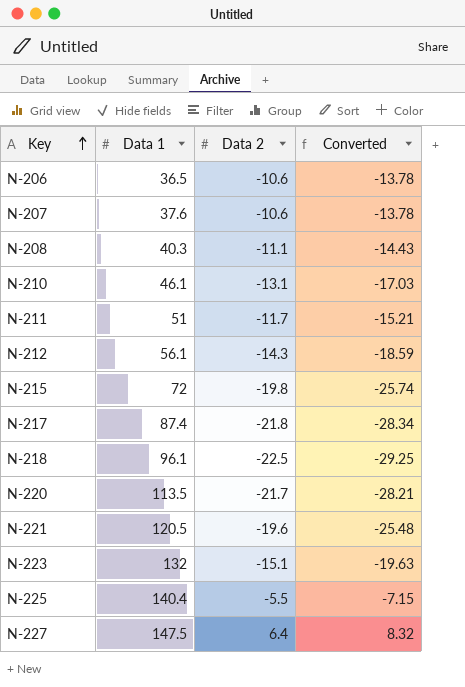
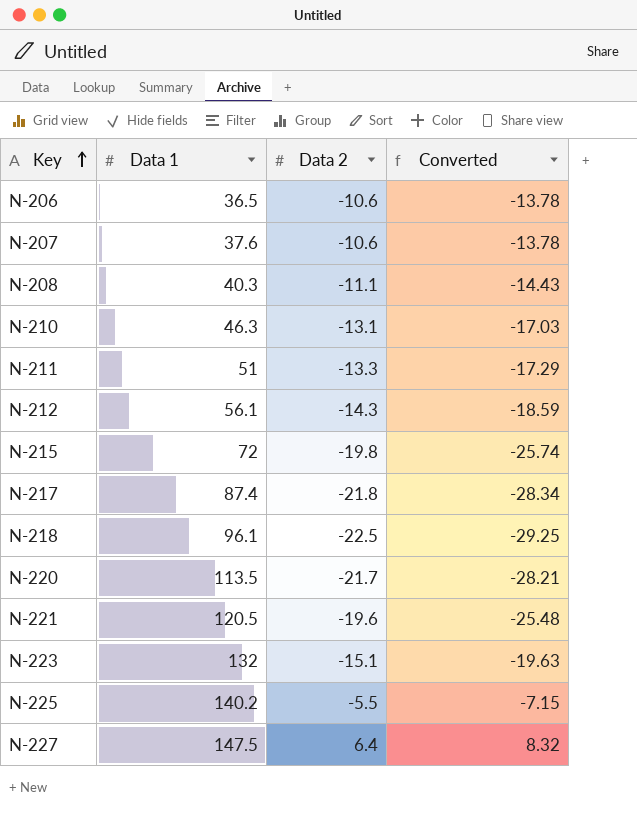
N-210 | Data 1: 46.1 -> 46.3
N-211 | Data 2: -11.7 -> -13.3
N-211 | Converted: -15.21 -> -17.29
N-225 | Data 1: 140.4 -> 140.2

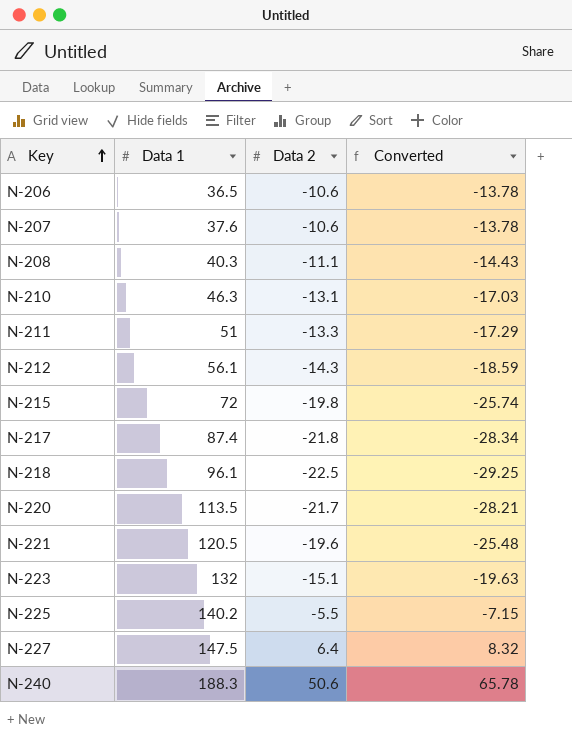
row N-240: none -> 188.3 | 50.6 | 65.78

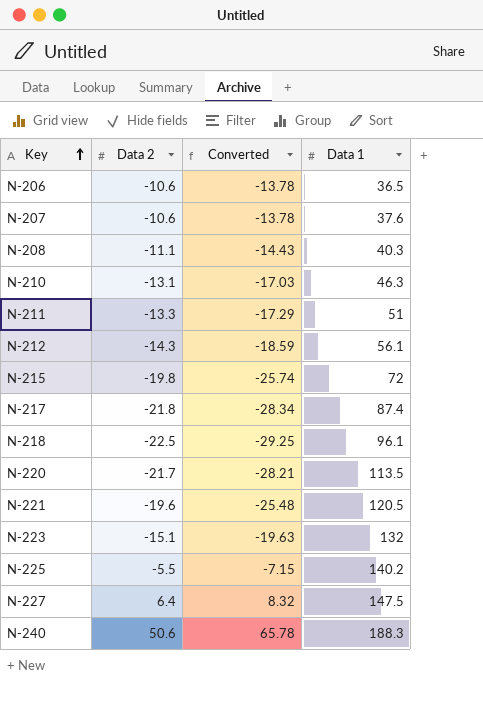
column Data 1 | position: 2 -> 4

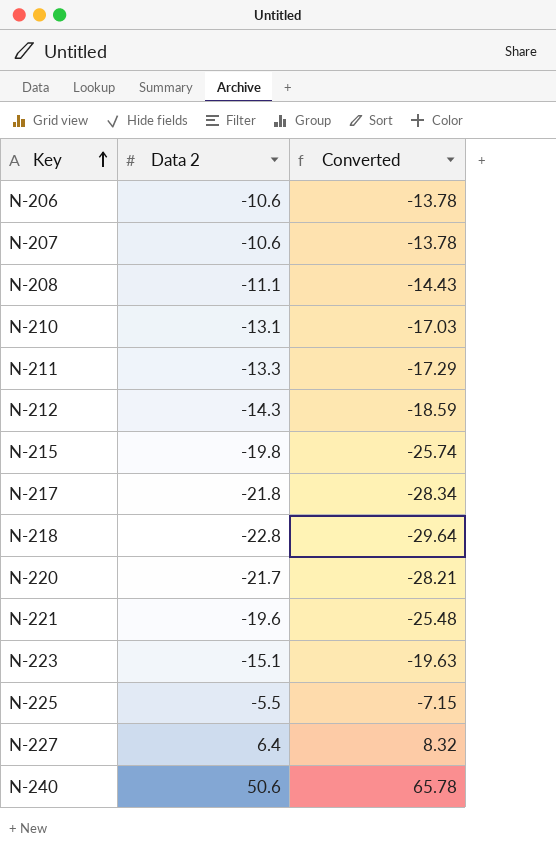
column Data 1 | position: 4 -> none
N-218 | Data 2: -22.5 -> -22.8
N-218 | Converted: -29.25 -> -29.64

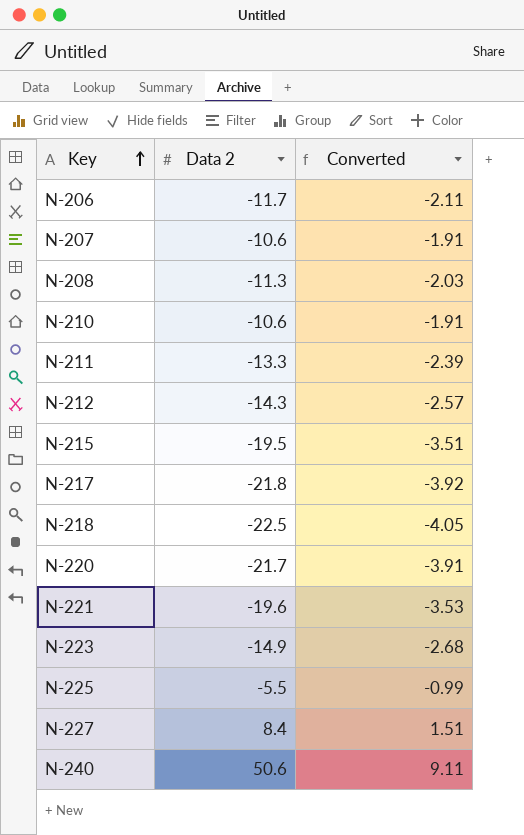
column Converted | formula: [Data 2] * 1.3 -> [Data 2] * 0.18
N-206 | Data 2: -10.6 -> -11.7
N-208 | Data 2: -11.1 -> -11.3
N-210 | Data 2: -13.1 -> -10.6
N-215 | Data 2: -19.8 -> -19.5
N-218 | Data 2: -22.8 -> -22.5
N-223 | Data 2: -15.1 -> -14.9
N-227 | Data 2: 6.4 -> 8.4

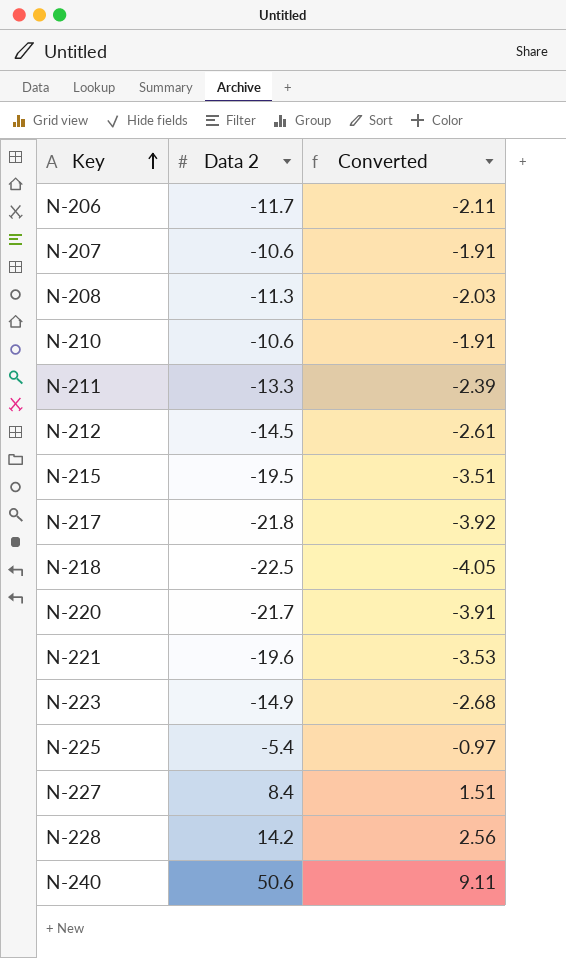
N-212 | Data 2: -14.3 -> -14.5
N-212 | Converted: -2.57 -> -2.61
N-225 | Data 2: -5.5 -> -5.4
N-225 | Converted: -0.99 -> -0.97
row N-228: none -> 14.2 | 2.56

